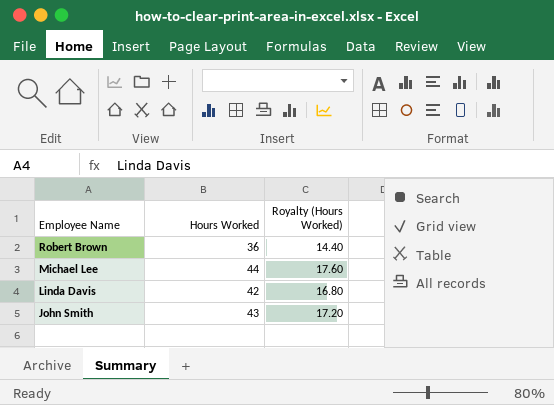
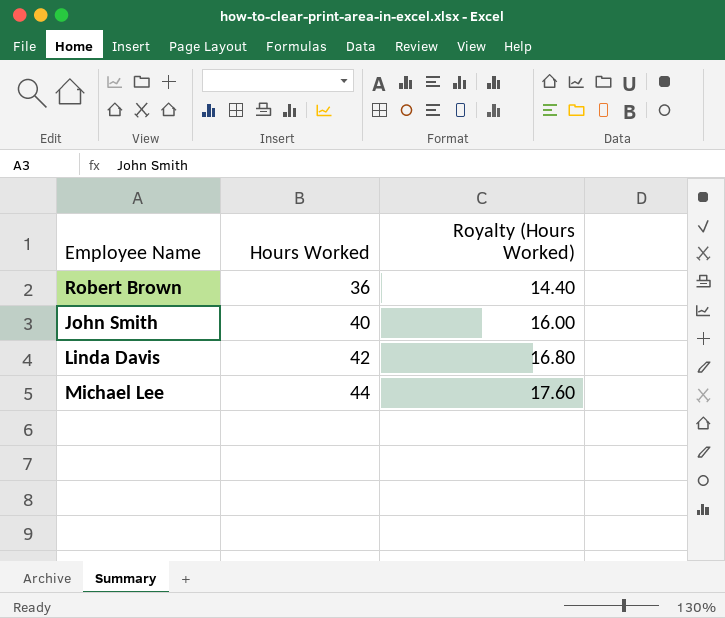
row order: Employee Name descending -> Hours Worked ascending
John Smith | Hours Worked: 43 -> 40
John Smith | Royalty (Hours Worked): 17.20 -> 16.00

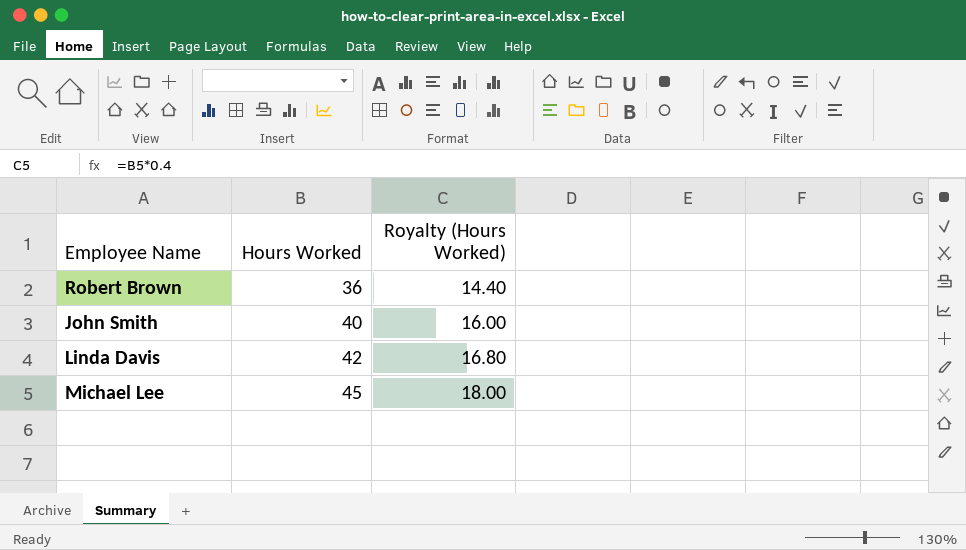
Michael Lee | Hours Worked: 44 -> 45
Michael Lee | Royalty (Hours Worked): 17.60 -> 18.00

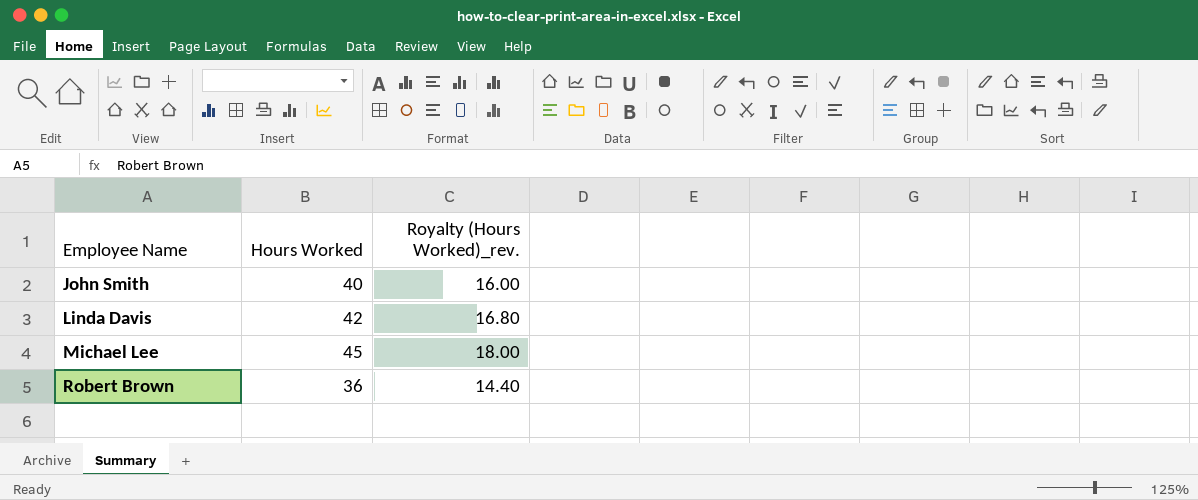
row order: Hours Worked ascending -> Employee Name ascending
column name: Royalty (Hours Worked) -> Royalty (Hours Worked)_rev.

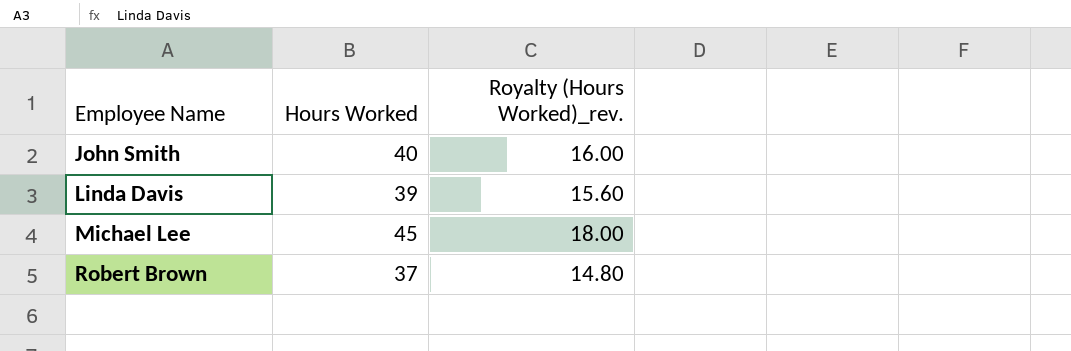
Linda Davis | Hours Worked: 42 -> 39
Linda Davis | Royalty (Hours Worked)_rev.: 16.80 -> 15.60
Robert Brown | Hours Worked: 36 -> 37
Robert Brown | Royalty (Hours Worked)_rev.: 14.40 -> 14.80

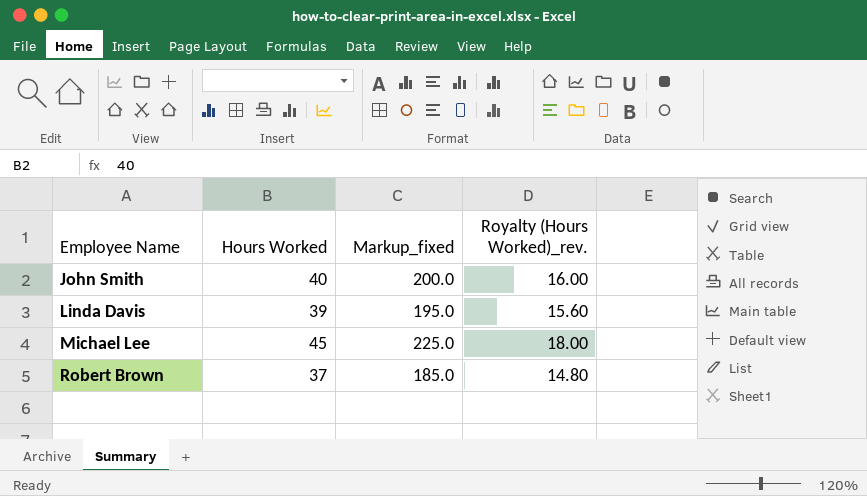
column Markup_fixed | formula: none -> [Hours Worked] * 5

